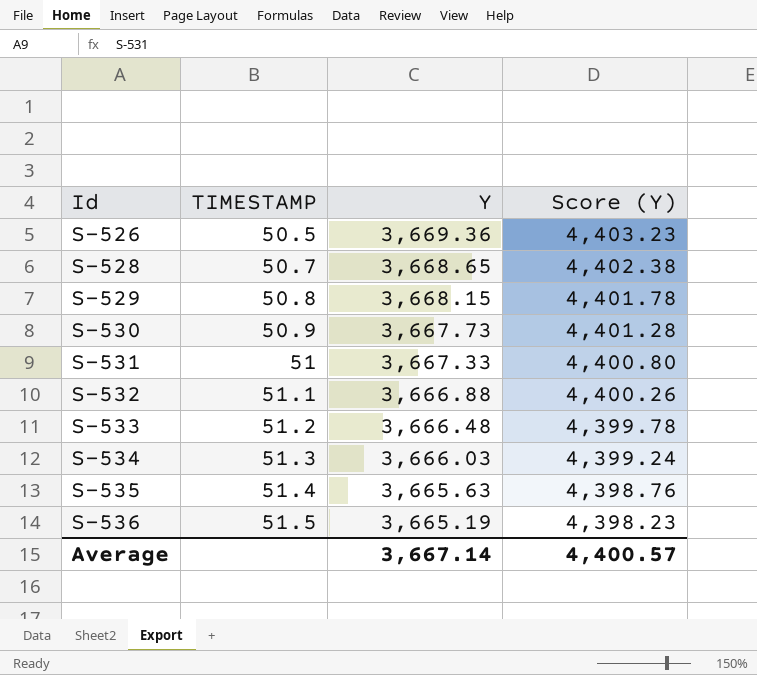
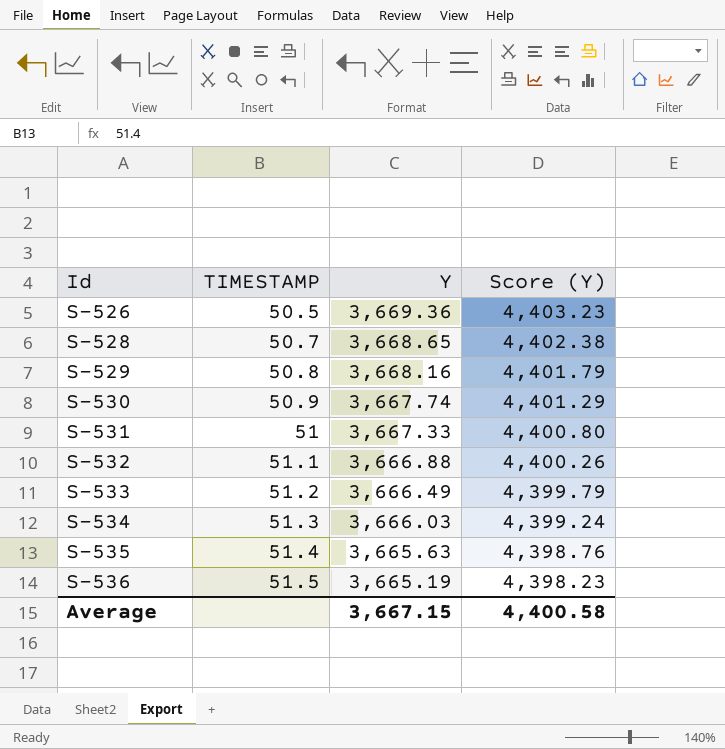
S-529 | Y: 3,668.15 -> 3,668.16
S-529 | Score (Y): 4,401.78 -> 4,401.79
S-530 | Y: 3,667.73 -> 3,667.74
S-530 | Score (Y): 4,401.28 -> 4,401.29
S-533 | Y: 3,666.48 -> 3,666.49
S-533 | Score (Y): 4,399.78 -> 4,399.79
Average | Y: 3,667.14 -> 3,667.15
Average | Score (Y): 4,400.57 -> 4,400.58

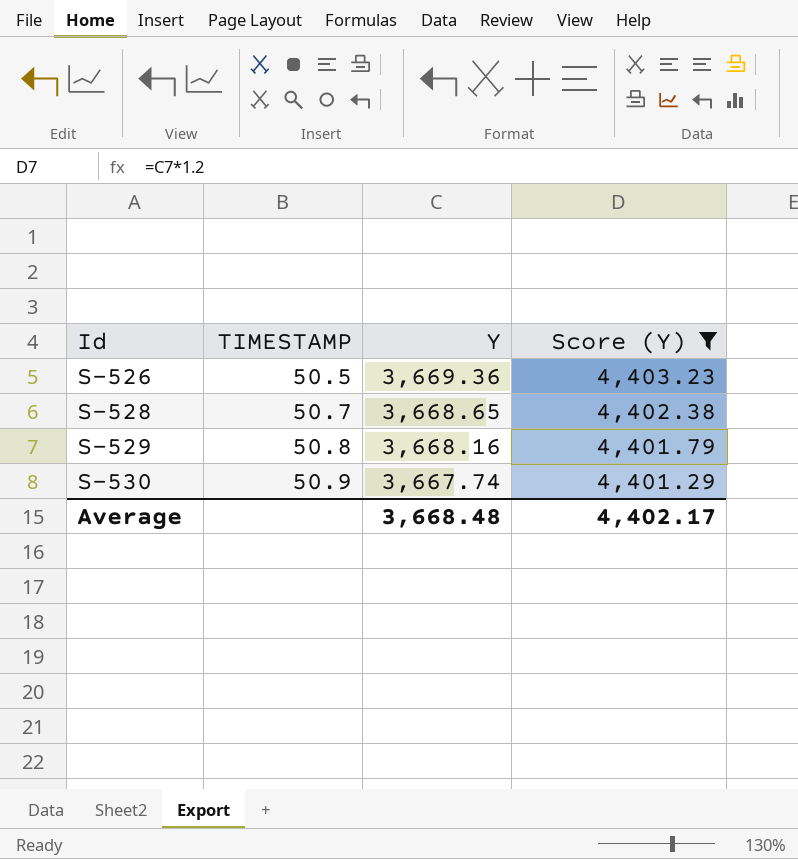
filter: none -> Score (Y) >= 4,401.29
Average | Y: 3,667.15 -> 3,668.48
Average | Score (Y): 4,400.58 -> 4,402.17

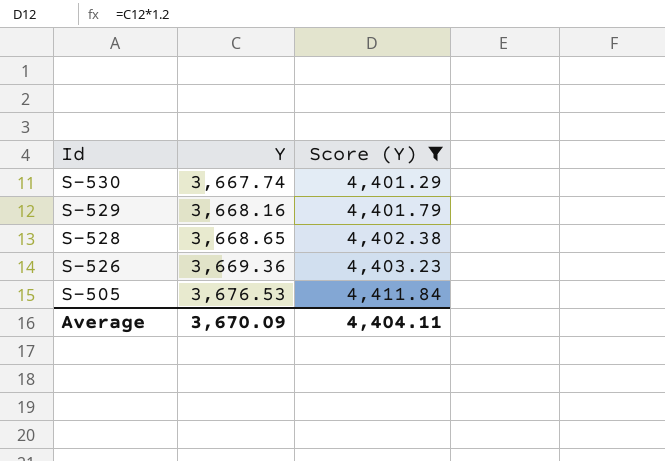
row order: Id ascending -> Id descending
column TIMESTAMP | position: 2 -> none
row S-505: none -> 3,676.53 | 4,411.84
Average | Y: 3,668.48 -> 3,670.09
Average | Score (Y): 4,402.17 -> 4,404.11

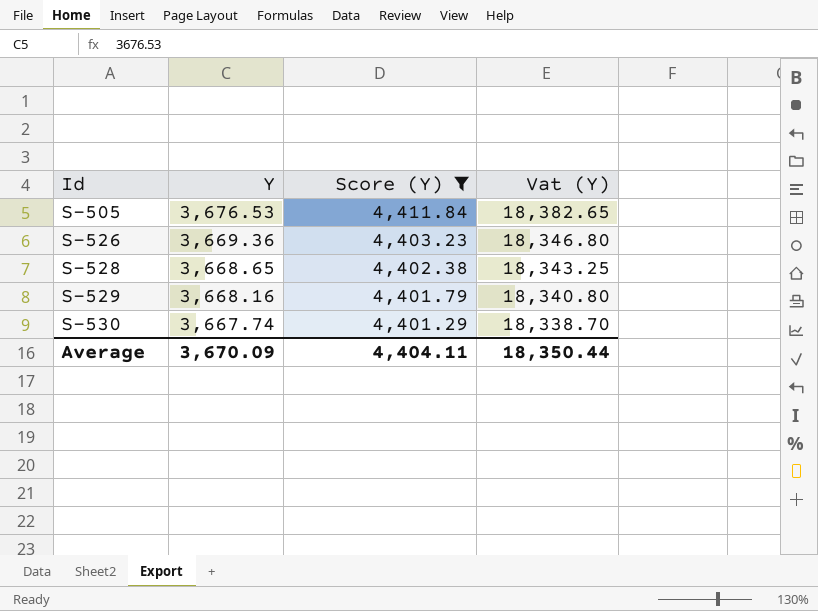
row order: Id descending -> Id ascending
column Vat (Y) | formula: none -> [Y] * 5

